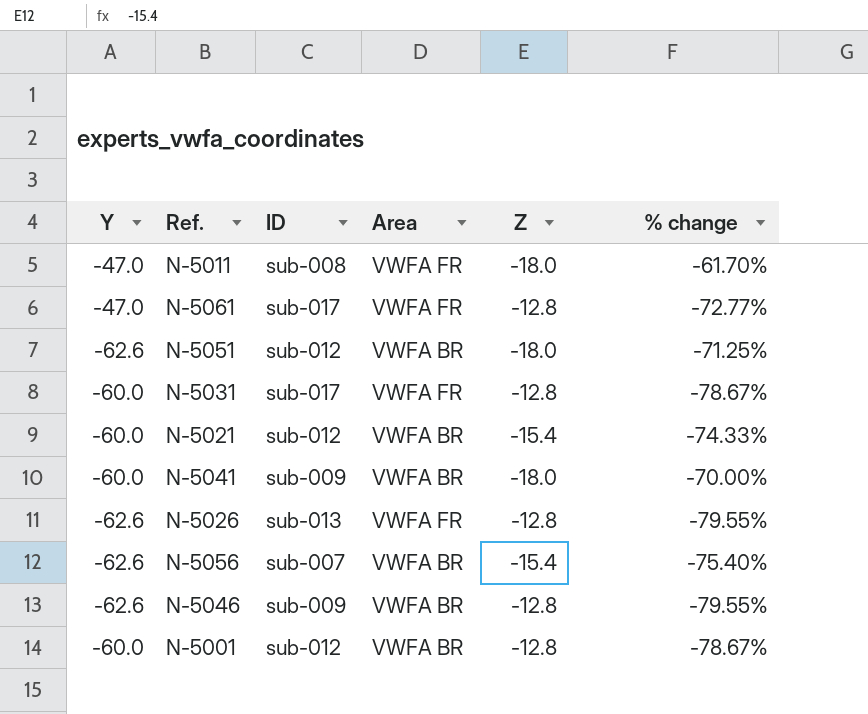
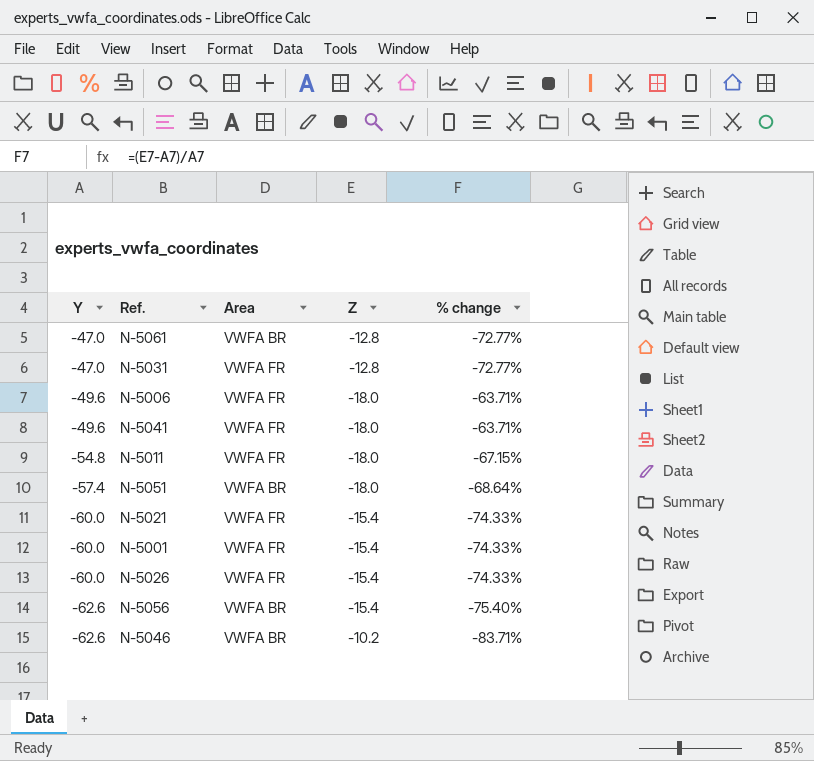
row order: none -> Y descending
column ID | position: 3 -> none
N-5061 | Area: VWFA FR -> VWFA BR
N-5031 | Y: -60.0 -> -47.0
N-5031 | % change: -78.67% -> -72.77%
row N-5006: none -> -49.6 | VWFA FR | -18.0 | -63.71%
N-5041 | Y: -60.0 -> -49.6
N-5041 | Area: VWFA BR -> VWFA FR
N-5041 | % change: -70.00% -> -63.71%
N-5011 | Y: -47.0 -> -54.8
N-5011 | % change: -61.70% -> -67.15%
N-5051 | Y: -62.6 -> -57.4
N-5051 | % change: -71.25% -> -68.64%
N-5021 | Area: VWFA BR -> VWFA FR
N-5001 | Area: VWFA BR -> VWFA FR
N-5001 | Z: -12.8 -> -15.4
N-5001 | % change: -78.67% -> -74.33%
N-5026 | Y: -62.6 -> -60.0
N-5026 | Z: -12.8 -> -15.4
N-5026 | % change: -79.55% -> -74.33%
N-5046 | Z: -12.8 -> -10.2
N-5046 | % change: -79.55% -> -83.71%

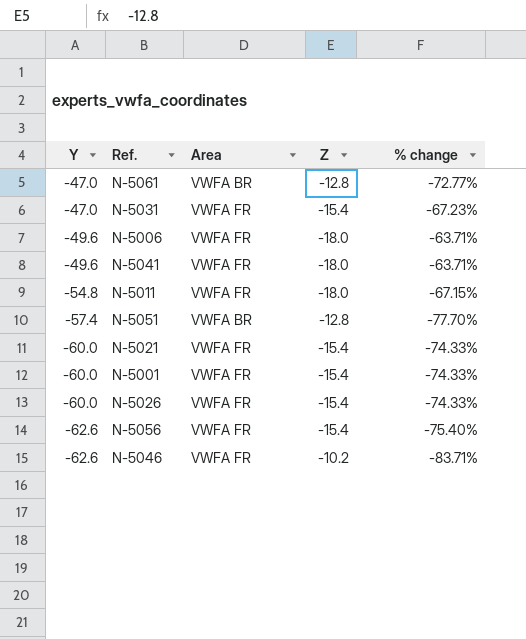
N-5031 | Z: -12.8 -> -15.4
N-5031 | % change: -72.77% -> -67.23%
N-5051 | Z: -18.0 -> -12.8
N-5051 | % change: -68.64% -> -77.70%
N-5056 | Area: VWFA BR -> VWFA FR
N-5046 | Area: VWFA BR -> VWFA FR

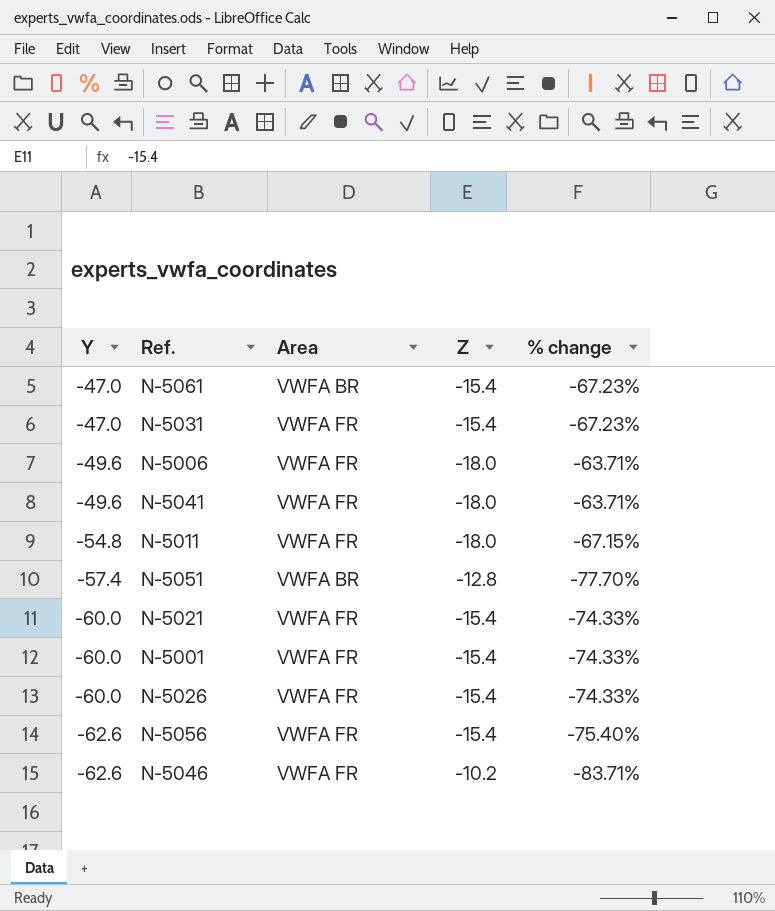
N-5061 | Z: -12.8 -> -15.4
N-5061 | % change: -72.77% -> -67.23%

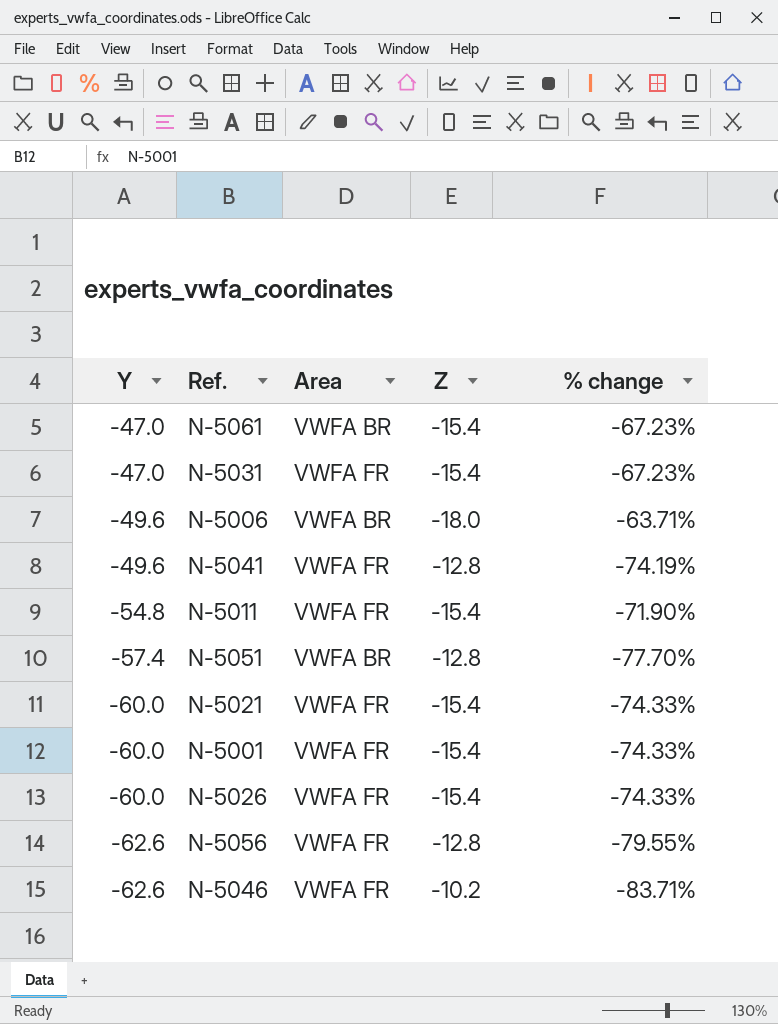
N-5006 | Area: VWFA FR -> VWFA BR
N-5041 | Z: -18.0 -> -12.8
N-5041 | % change: -63.71% -> -74.19%
N-5011 | Z: -18.0 -> -15.4
N-5011 | % change: -67.15% -> -71.90%
N-5056 | Z: -15.4 -> -12.8
N-5056 | % change: -75.40% -> -79.55%

